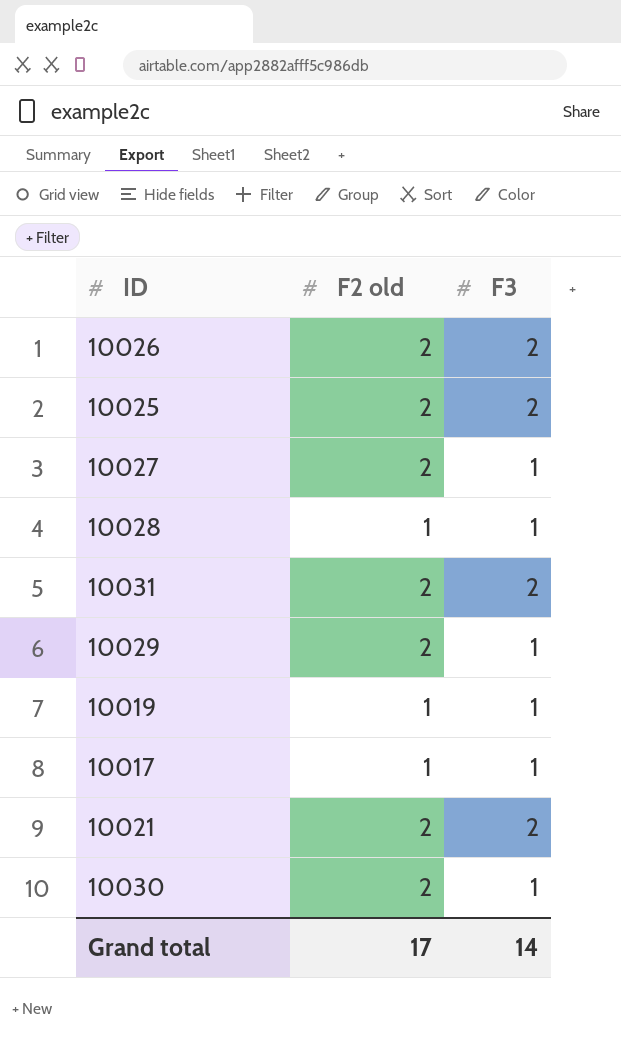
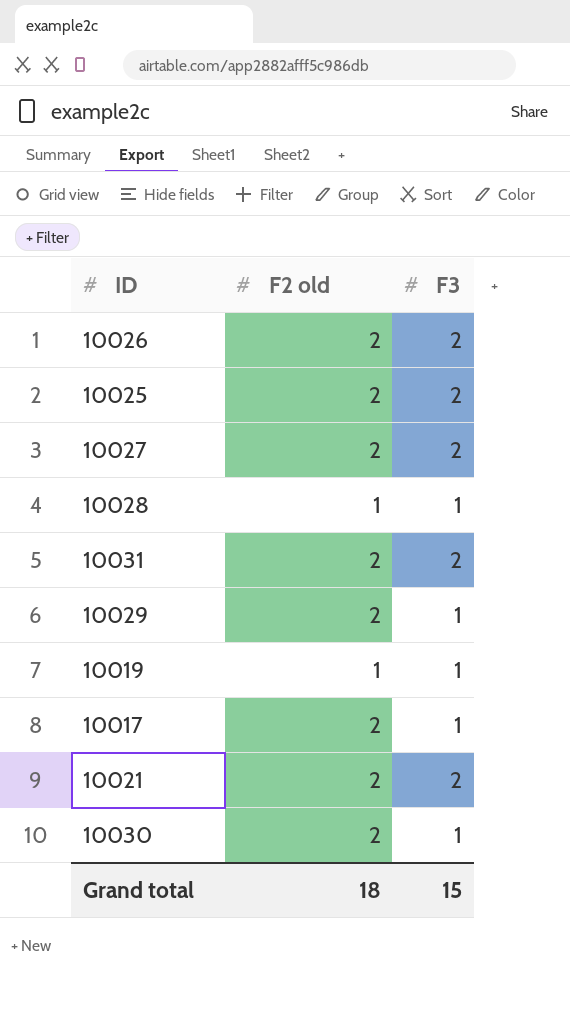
10027 | F3: 1 -> 2
10017 | F2 old: 1 -> 2
Grand total | F2 old: 17 -> 18
Grand total | F3: 14 -> 15

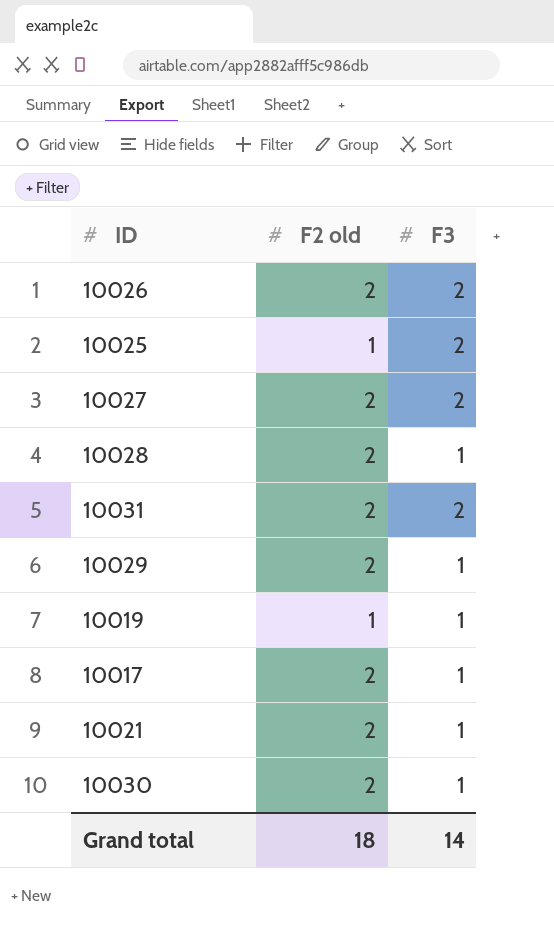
10025 | F2 old: 2 -> 1
10028 | F2 old: 1 -> 2
10021 | F3: 2 -> 1
Grand total | F3: 15 -> 14

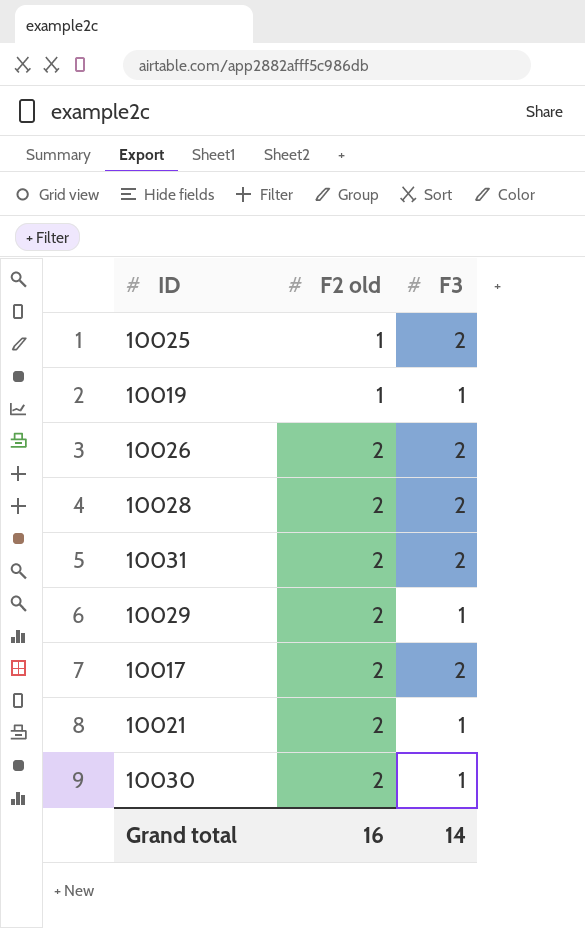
row order: none -> F2 old ascending
row 10027: 2 | 2 -> none
10028 | F3: 1 -> 2
10017 | F3: 1 -> 2
Grand total | F2 old: 18 -> 16

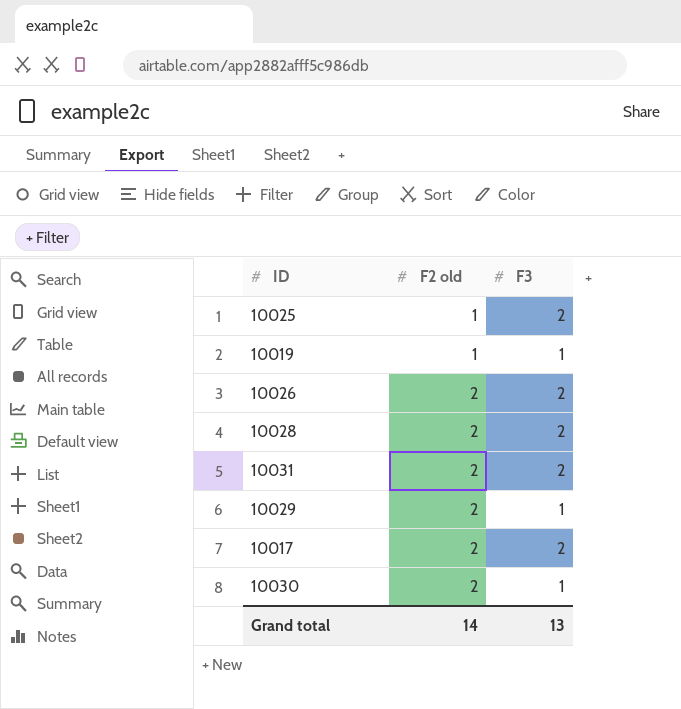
row 10021: 2 | 1 -> none
Grand total | F2 old: 16 -> 14
Grand total | F3: 14 -> 13

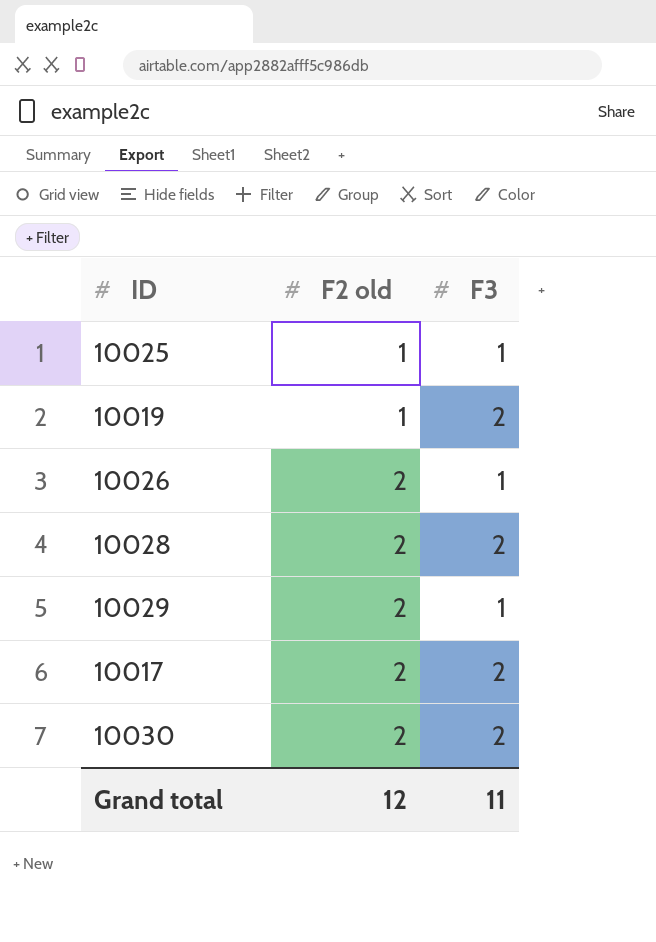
row 10031: 2 | 2 -> none
10025 | F3: 2 -> 1
10019 | F3: 1 -> 2
10026 | F3: 2 -> 1
10030 | F3: 1 -> 2
Grand total | F2 old: 14 -> 12
Grand total | F3: 13 -> 11

